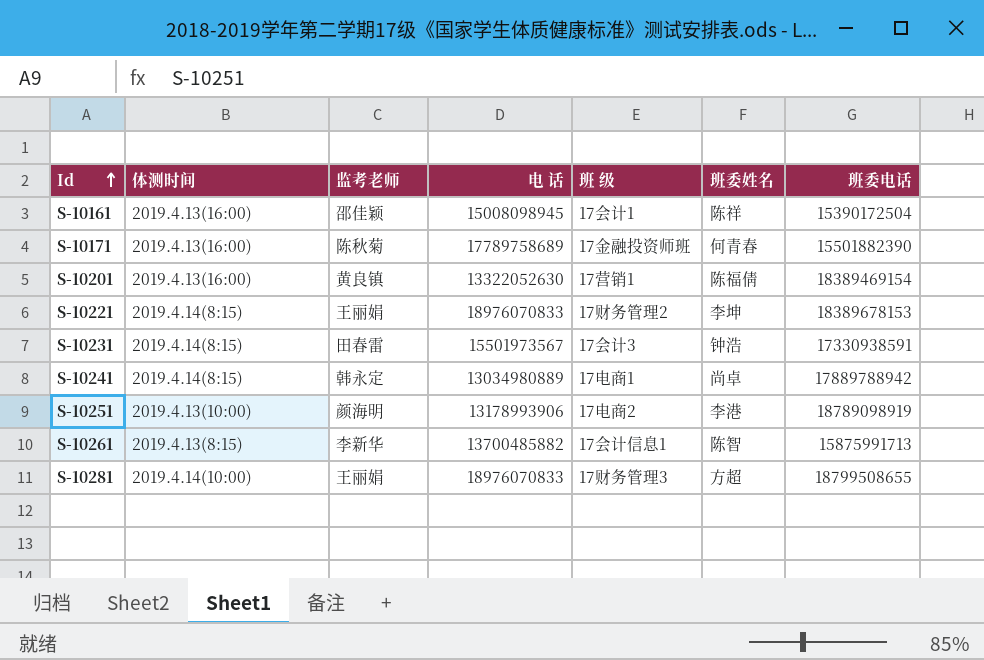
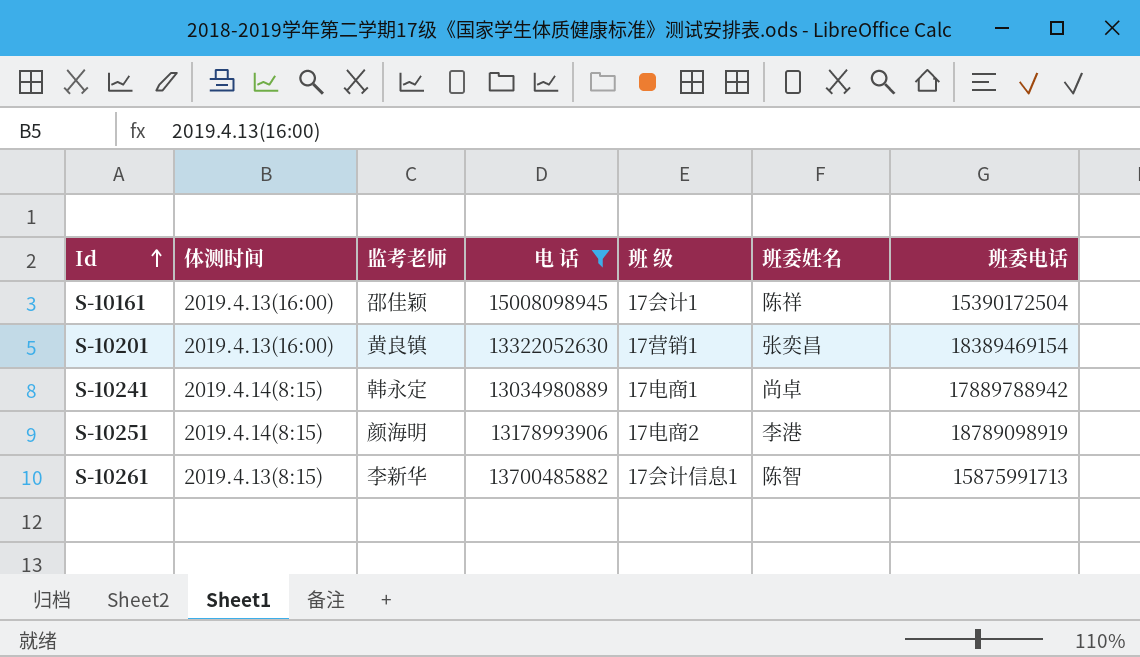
filter: none -> 电 话 <= 15008098945
S-10201 | 班委姓名: 陈福倩 -> 张奕昌
S-10251 | 体测时间: 2019.4.13(10:00) -> 2019.4.14(8:15)

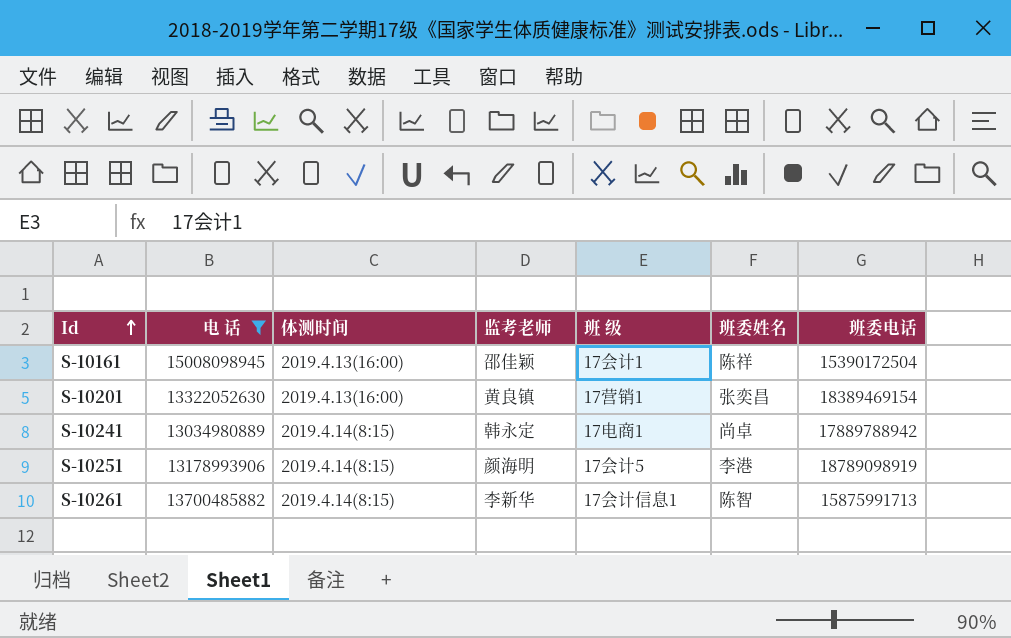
column 电 话 | position: 4 -> 2
S-10251 | 班 级: 17电商2 -> 17会计5
S-10261 | 体测时间: 2019.4.13(8:15) -> 2019.4.14(8:15)

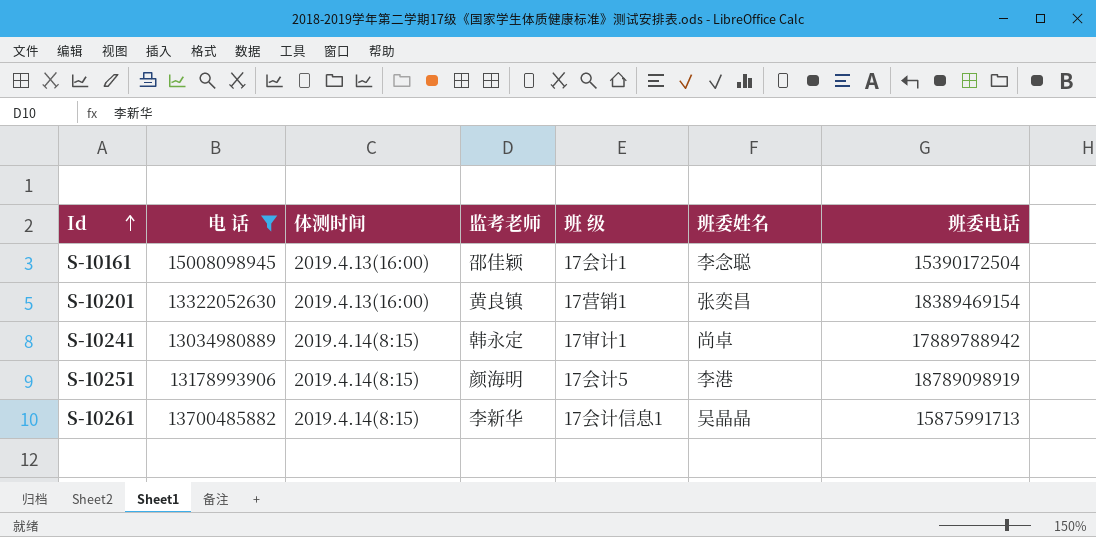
S-10161 | 班委姓名: 陈祥 -> 李念聪
S-10241 | 班 级: 17电商1 -> 17审计1
S-10261 | 班委姓名: 陈智 -> 吴晶晶

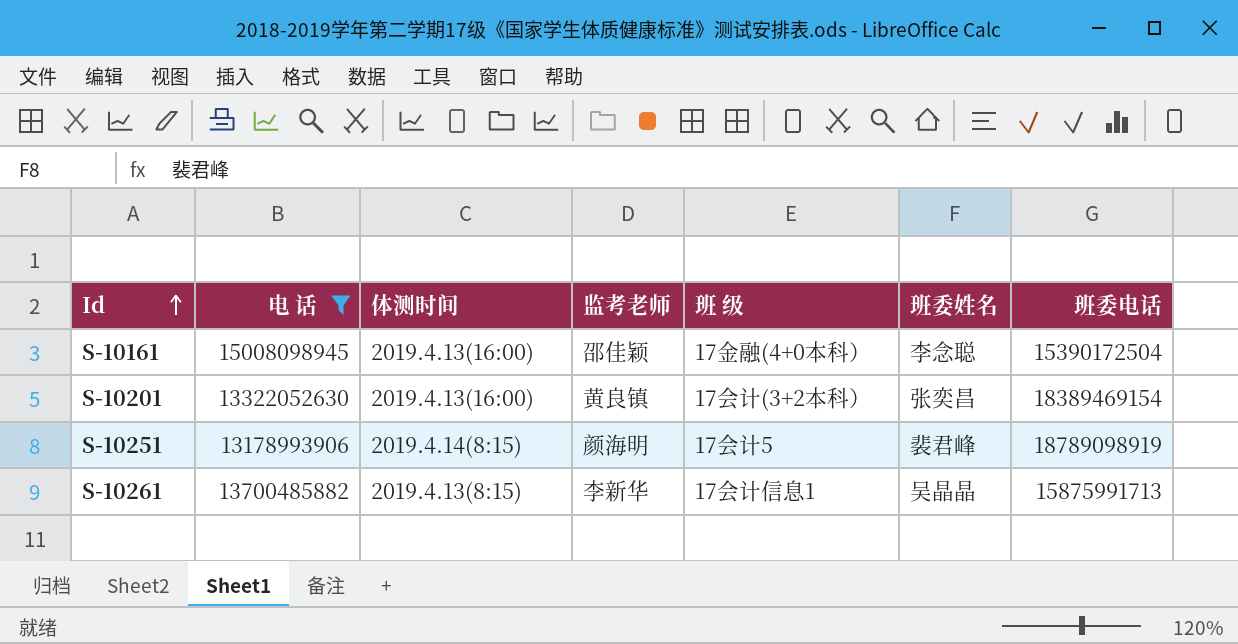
row S-10241: 13034980889 | 2019.4.14(8:15) | 韩永定 | 17审计1 | 尚卓 | 17889788942 -> none
S-10161 | 班 级: 17会计1 -> 17金融(4+0本科）
S-10201 | 班 级: 17营销1 -> 17会计(3+2本科）
S-10251 | 班委姓名: 李港 -> 裴君峰
S-10261 | 体测时间: 2019.4.14(8:15) -> 2019.4.13(8:15)

